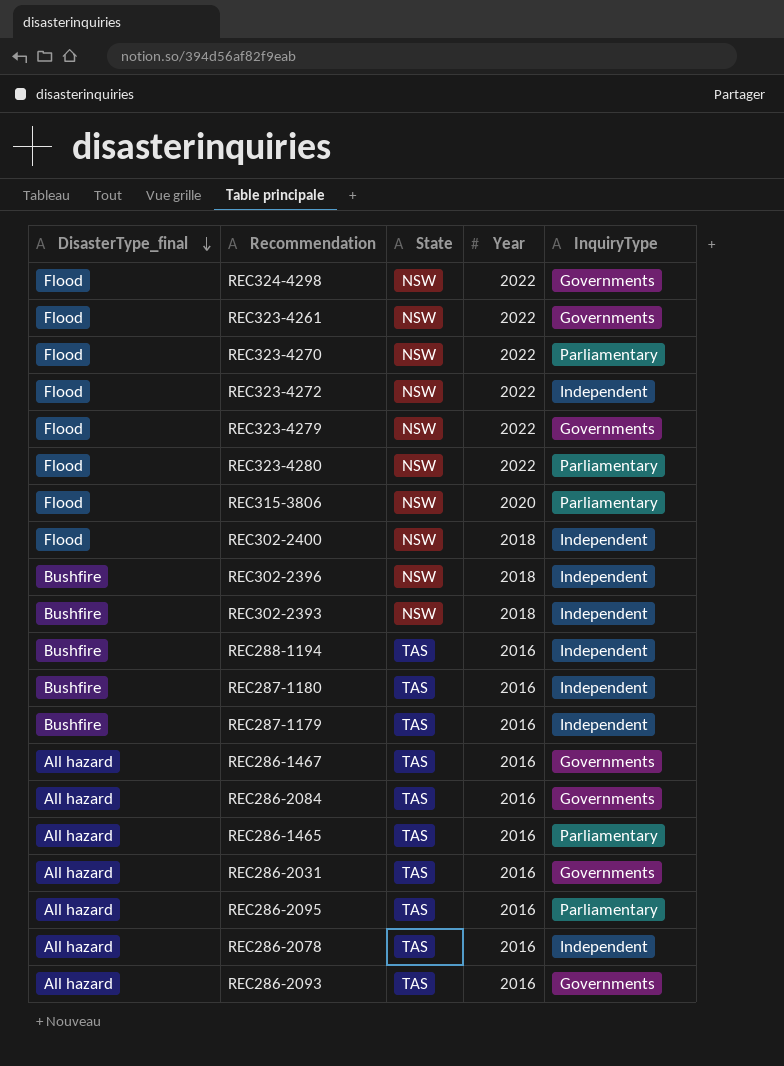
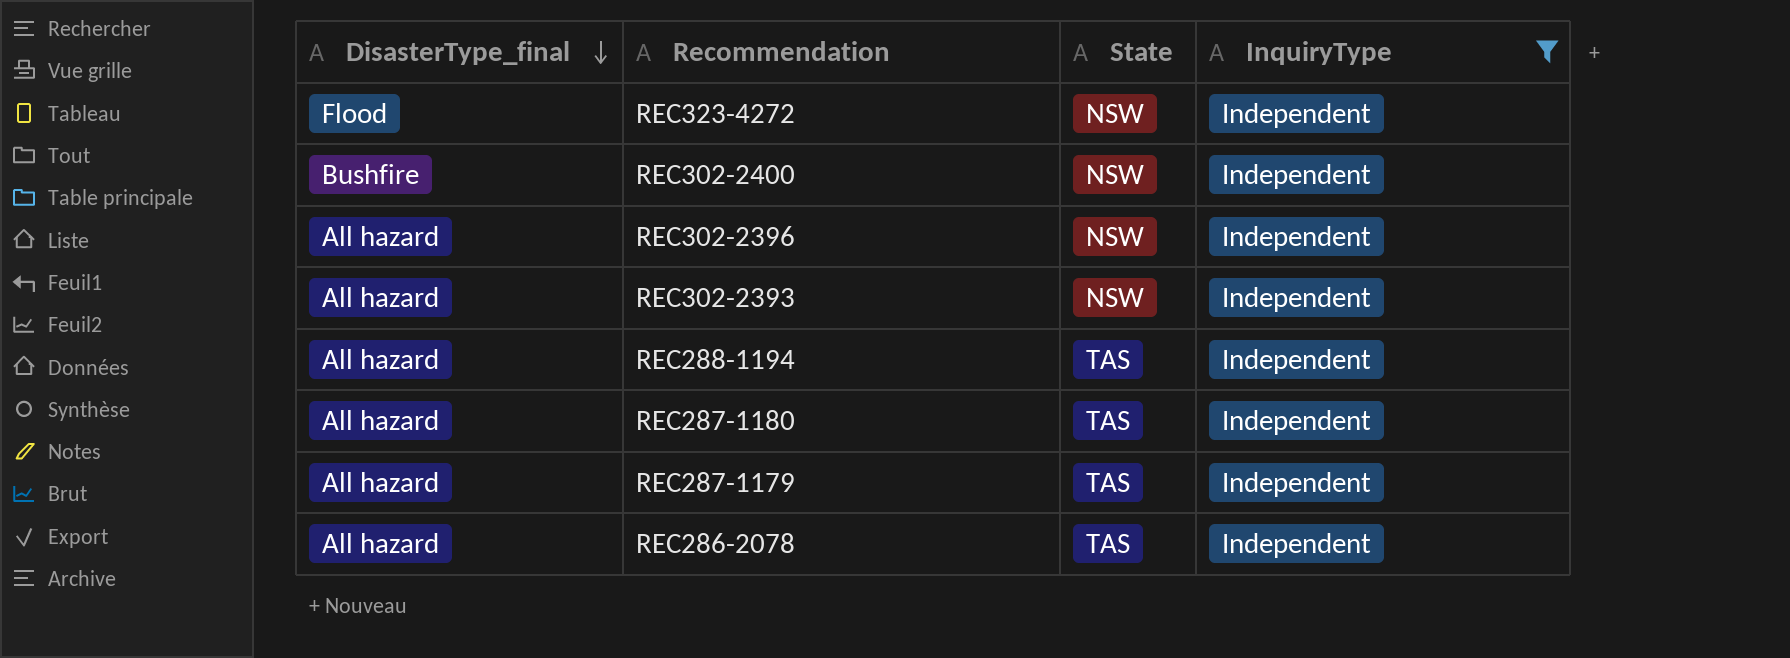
filter: none -> InquiryType = Independent
column Year | position: 4 -> none
REC302-2400 | DisasterType_final: Flood -> Bushfire
REC302-2396 | DisasterType_final: Bushfire -> All hazard
REC302-2393 | DisasterType_final: Bushfire -> All hazard
REC288-1194 | DisasterType_final: Bushfire -> All hazard
REC287-1180 | DisasterType_final: Bushfire -> All hazard
REC287-1179 | DisasterType_final: Bushfire -> All hazard

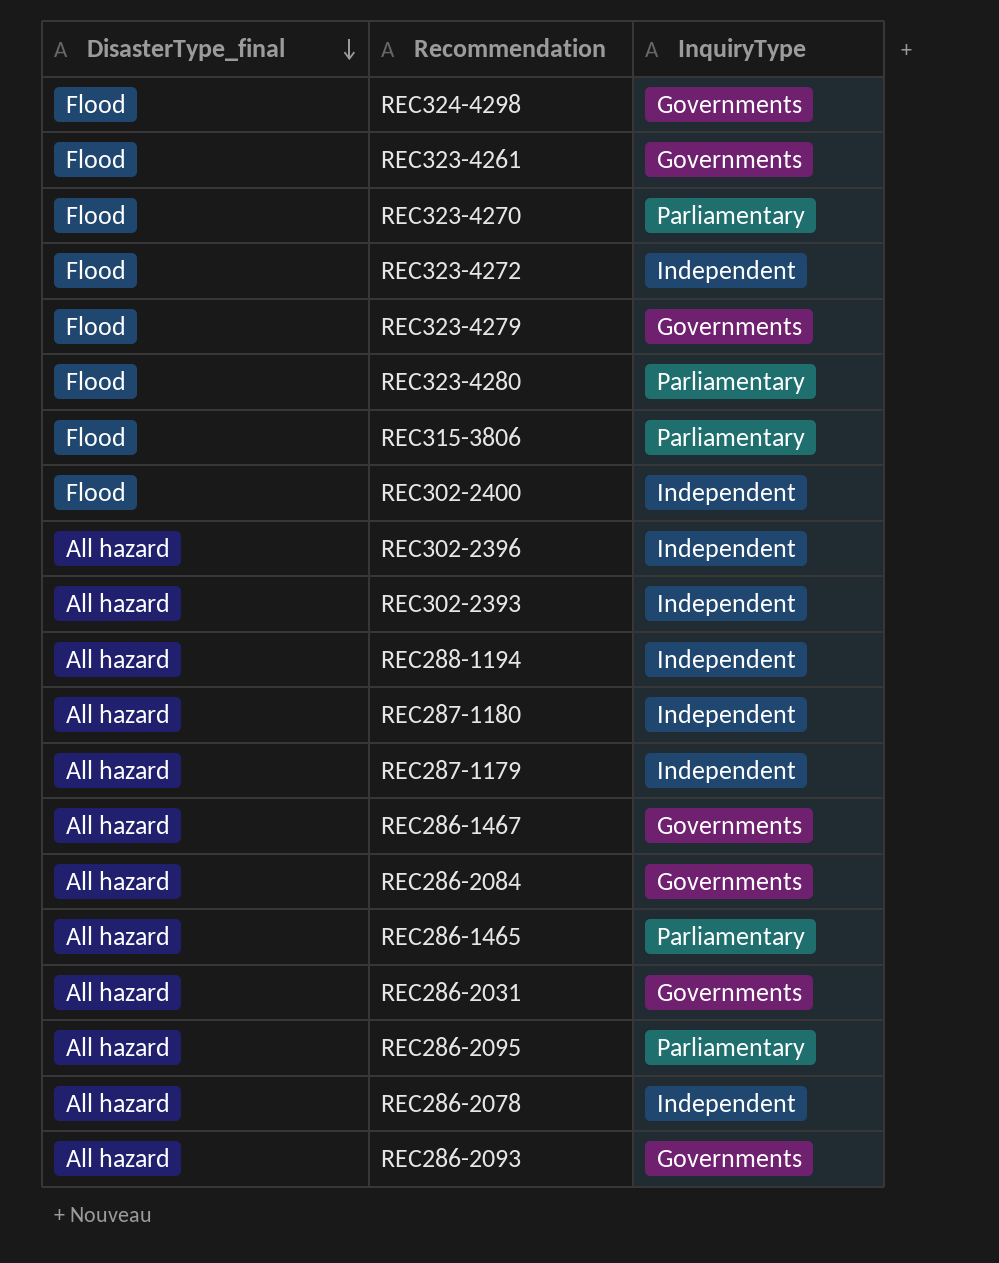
filter: InquiryType = Independent -> none
column State | position: 3 -> none
REC302-2400 | DisasterType_final: Bushfire -> Flood

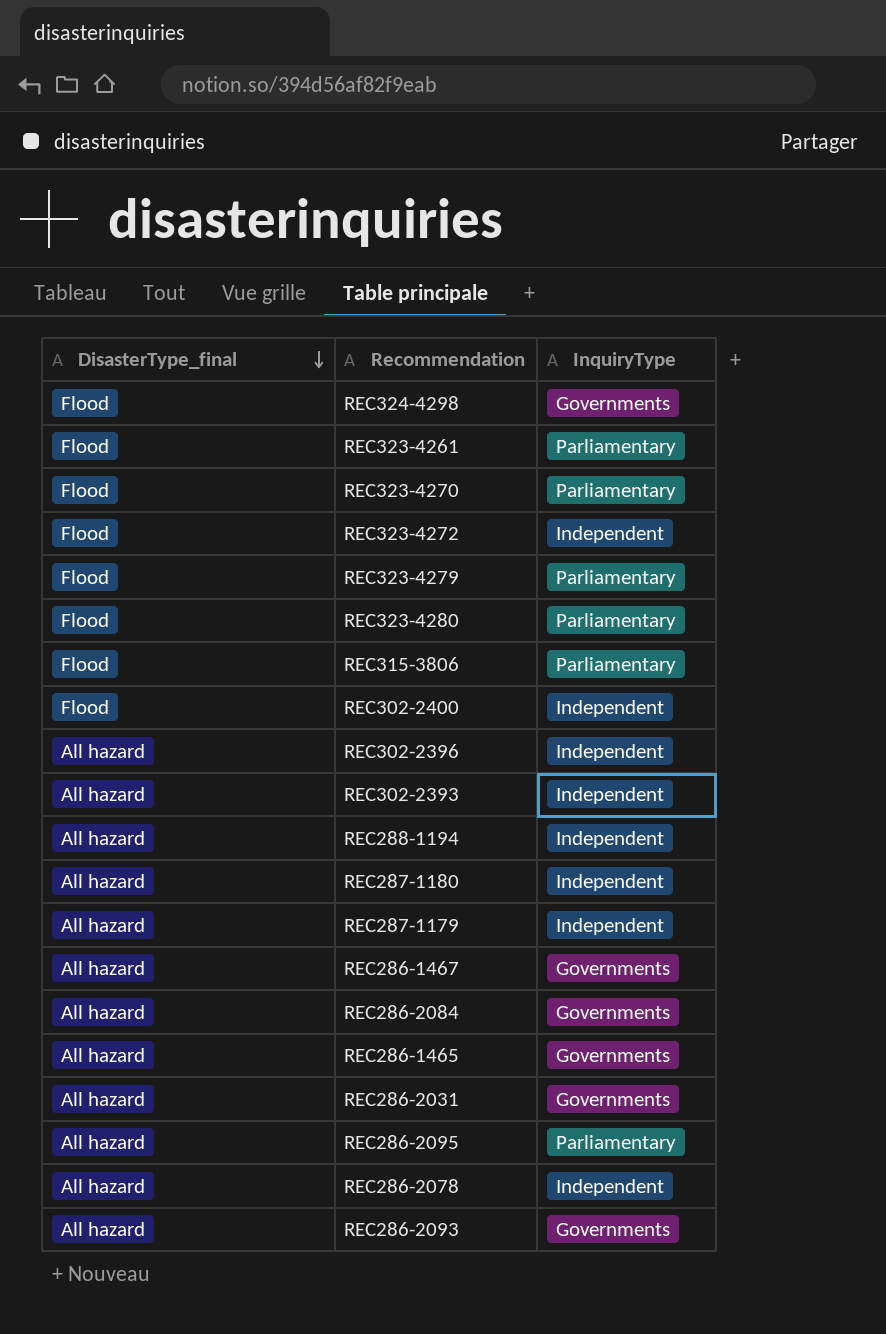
REC323-4261 | InquiryType: Governments -> Parliamentary
REC323-4279 | InquiryType: Governments -> Parliamentary
REC286-1465 | InquiryType: Parliamentary -> Governments

